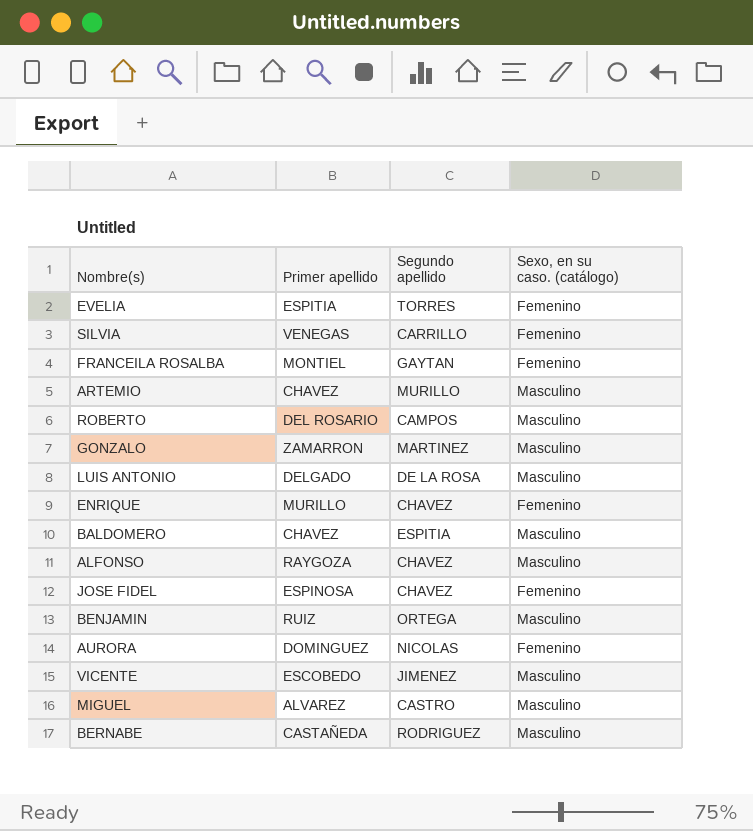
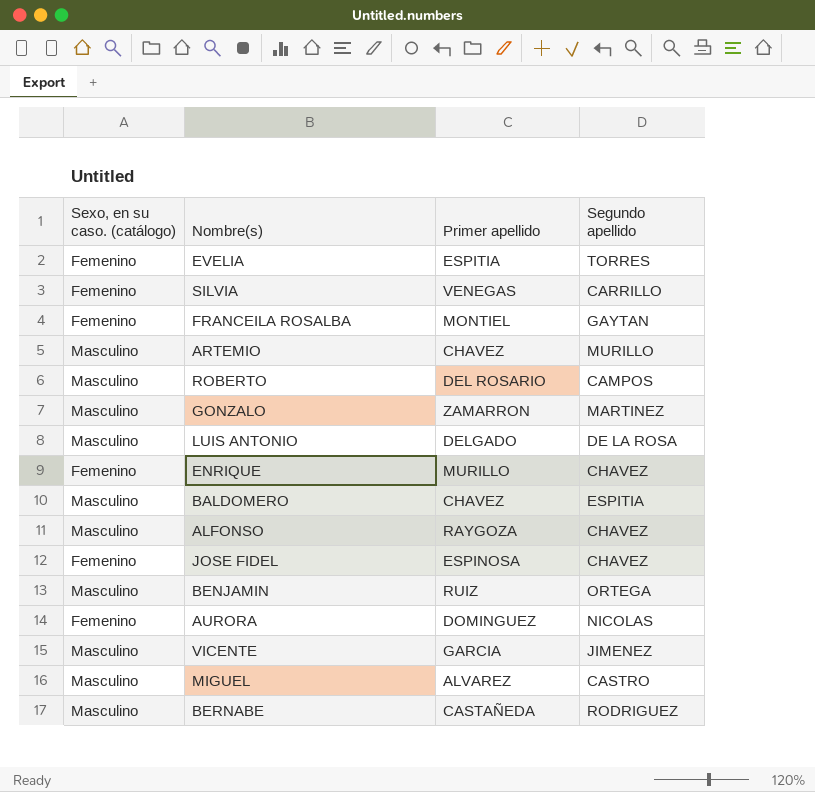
column Sexo, en su caso. (catálogo) | position: 4 -> 1
VICENTE | Primer apellido: ESCOBEDO -> GARCIA

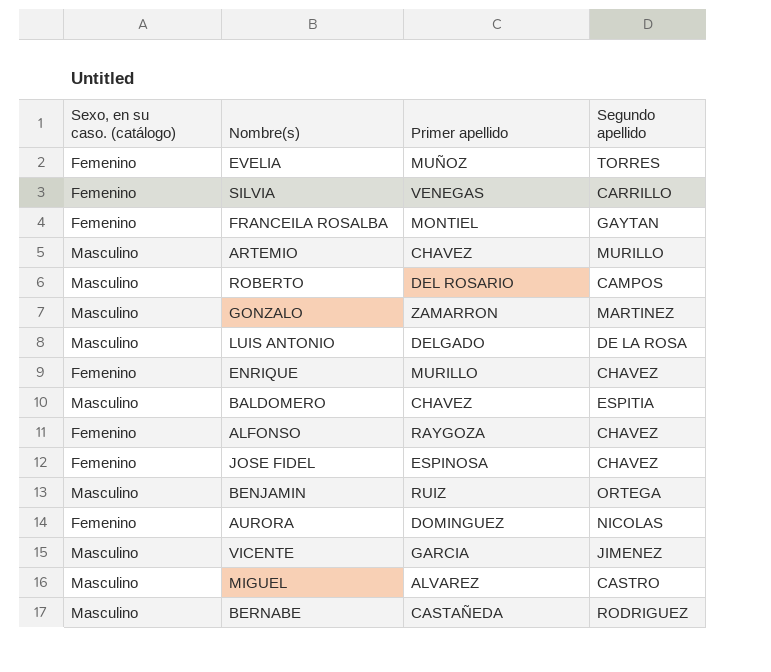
EVELIA | Primer apellido: ESPITIA -> MUÑOZ
ALFONSO | Sexo, en su caso. (catálogo): Masculino -> Femenino

